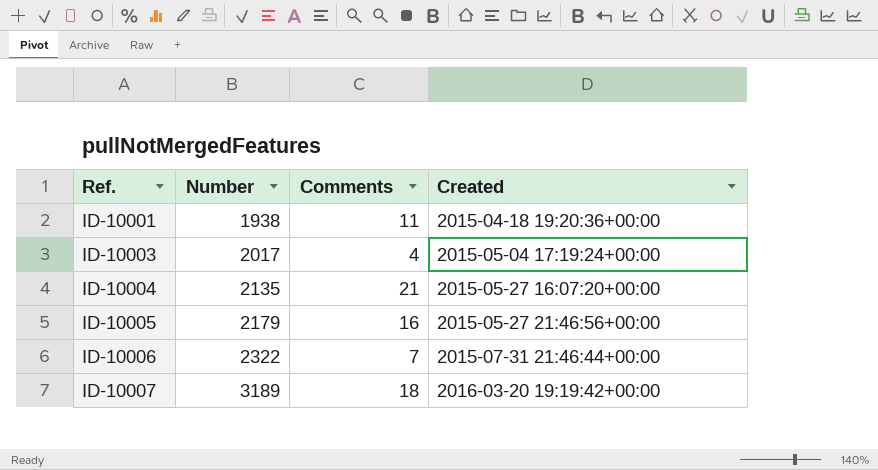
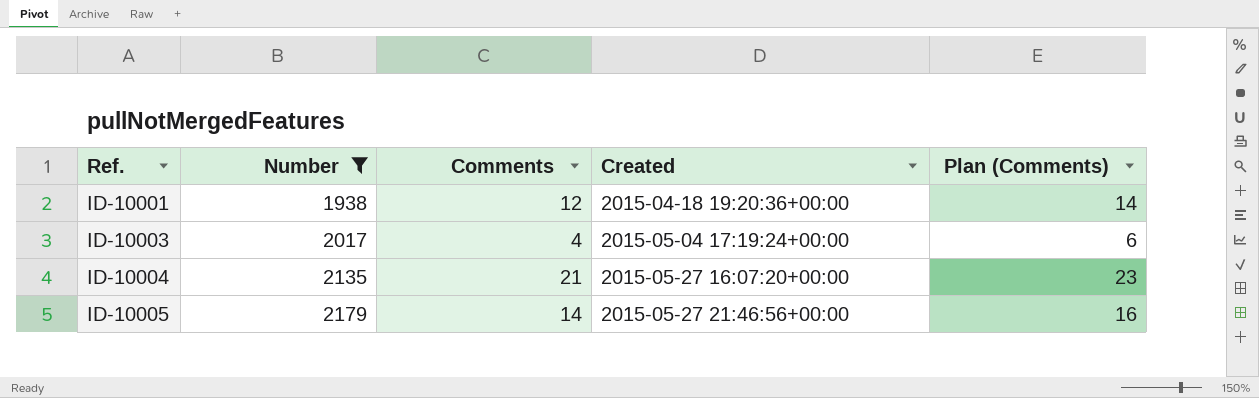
filter: none -> Number <= 2179
column Plan (Comments) | formula: none -> [Comments] + 2
ID-10001 | Comments: 11 -> 12
ID-10005 | Comments: 16 -> 14

